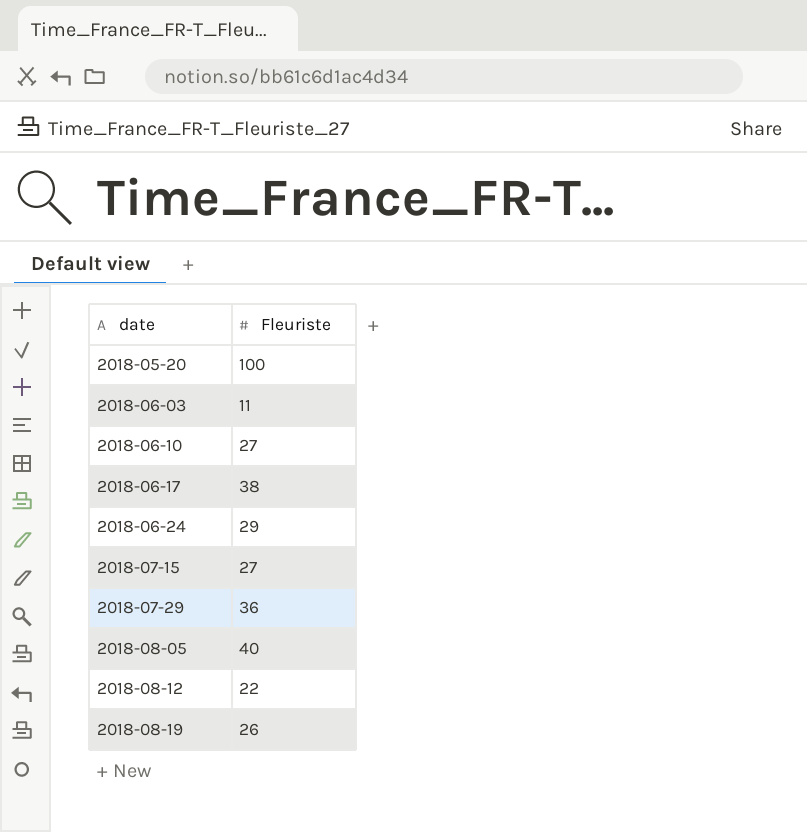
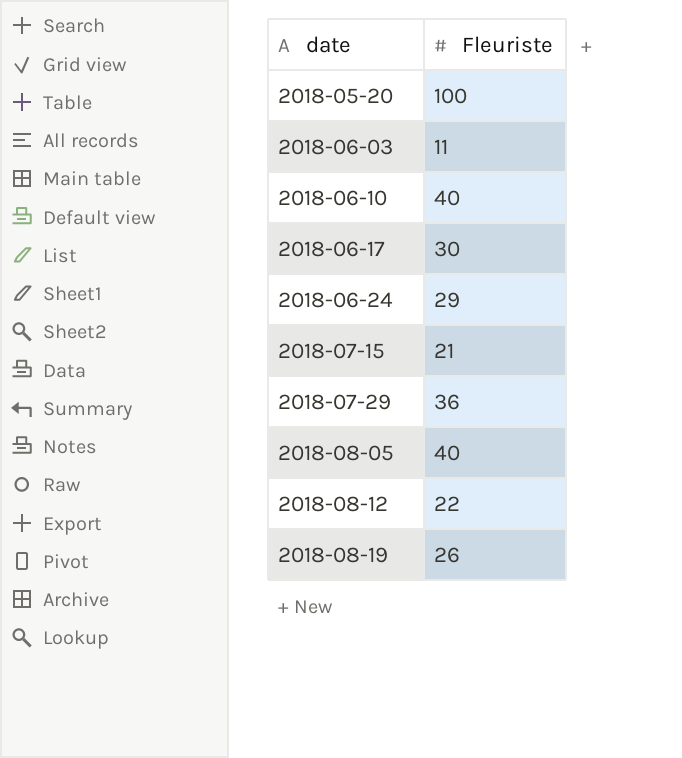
2018-06-10 | Fleuriste: 27 -> 40
2018-06-17 | Fleuriste: 38 -> 30
2018-07-15 | Fleuriste: 27 -> 21

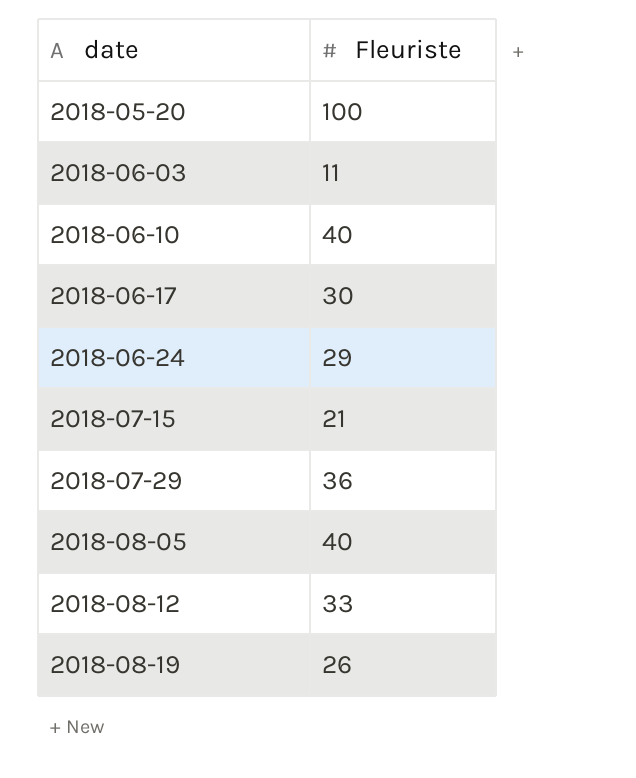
2018-08-12 | Fleuriste: 22 -> 33

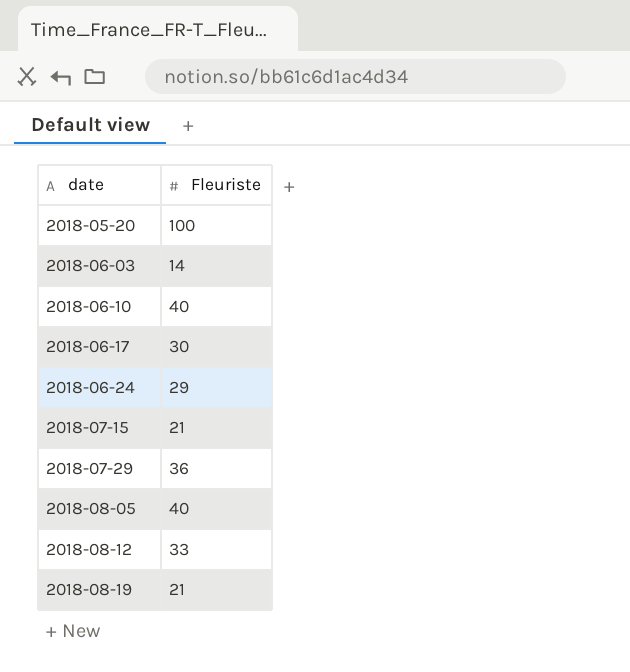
2018-06-03 | Fleuriste: 11 -> 14
2018-08-19 | Fleuriste: 26 -> 21

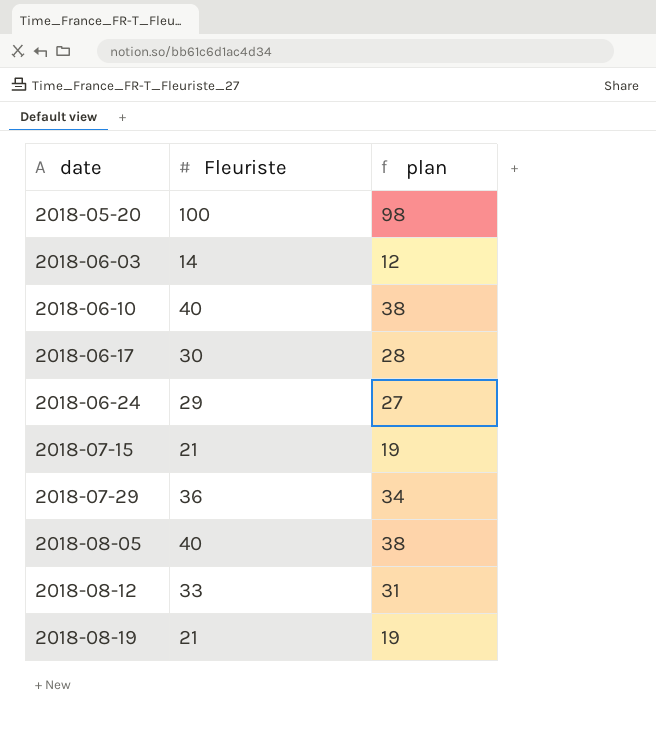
column plan | formula: none -> [Fleuriste] - 2

